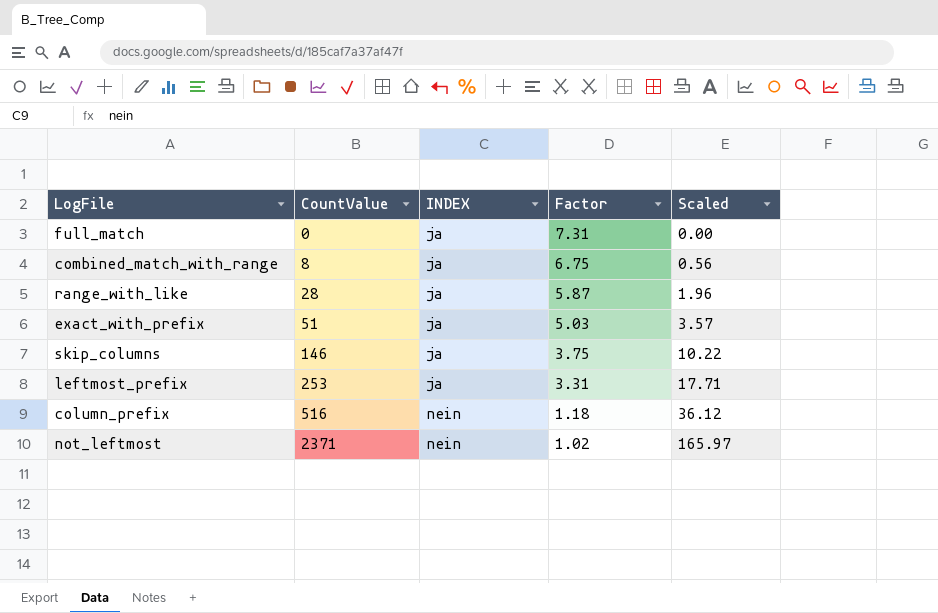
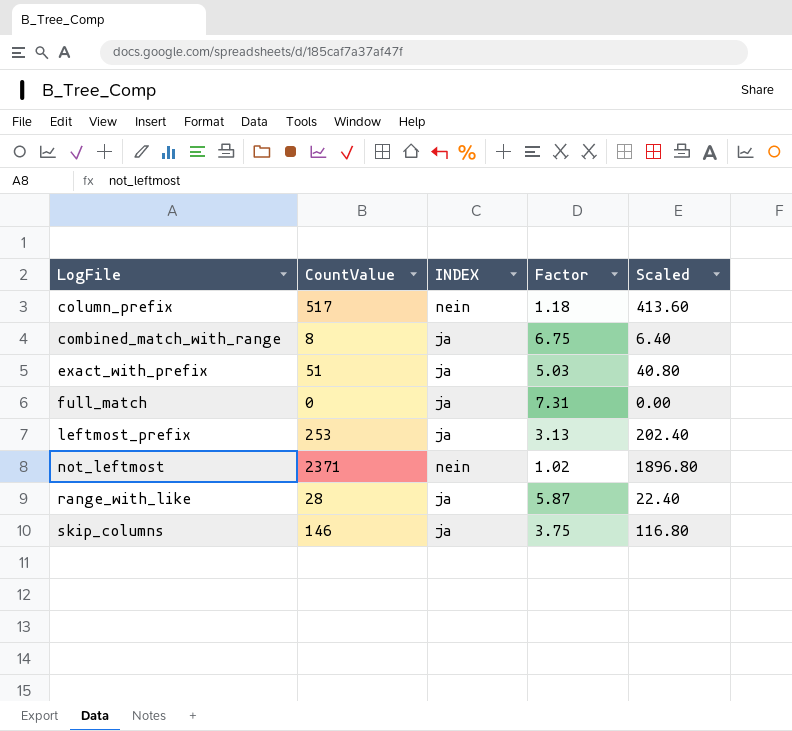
row order: CountValue ascending -> LogFile ascending
column Scaled | formula: [CountValue] * 0.07 -> [CountValue] * 0.8
column_prefix | CountValue: 516 -> 517
leftmost_prefix | Factor: 3.31 -> 3.13

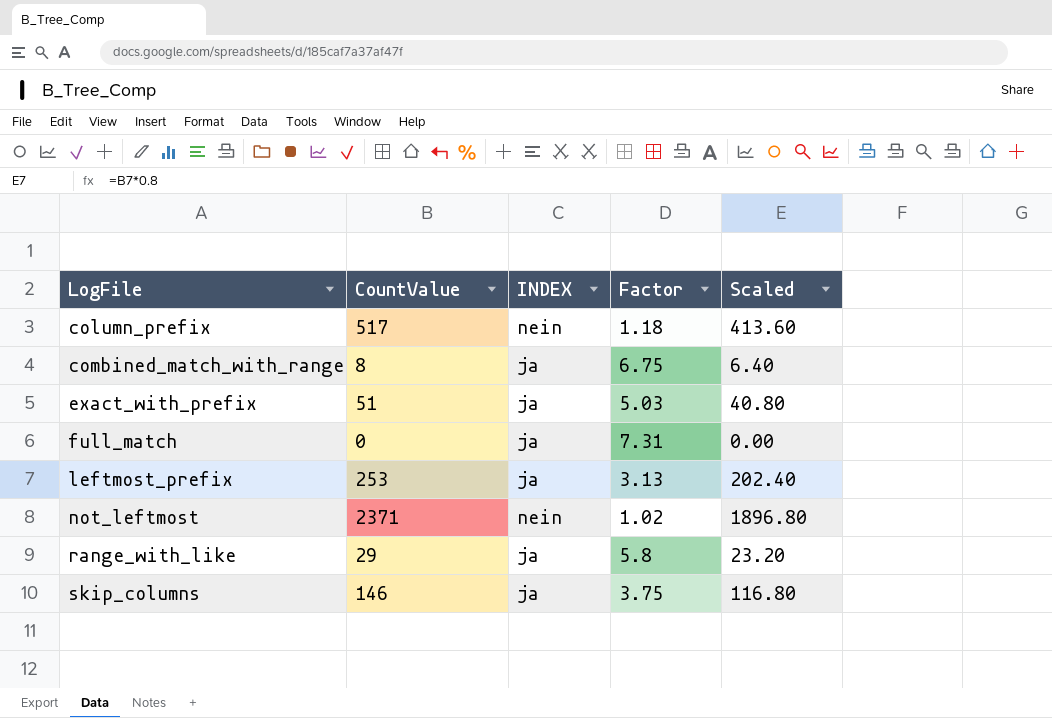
range_with_like | CountValue: 28 -> 29
range_with_like | Factor: 5.87 -> 5.8
range_with_like | Scaled: 22.40 -> 23.20

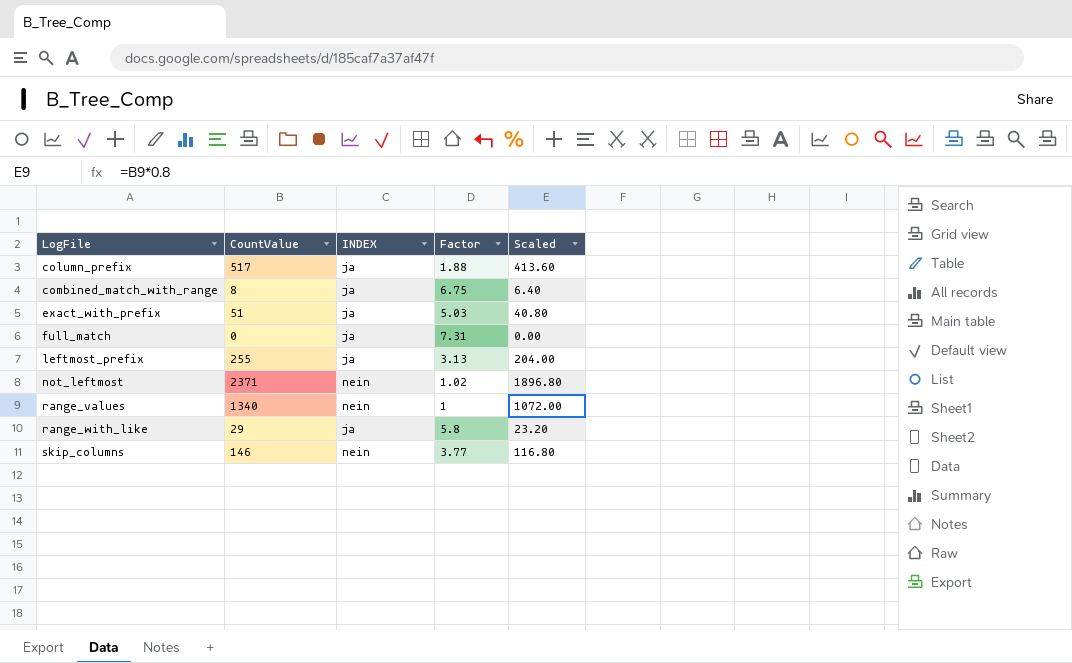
column_prefix | INDEX: nein -> ja
column_prefix | Factor: 1.18 -> 1.88
leftmost_prefix | CountValue: 253 -> 255
leftmost_prefix | Scaled: 202.40 -> 204.00
row range_values: none -> 1340 | nein | 1 | 1072.00
skip_columns | INDEX: ja -> nein
skip_columns | Factor: 3.75 -> 3.77

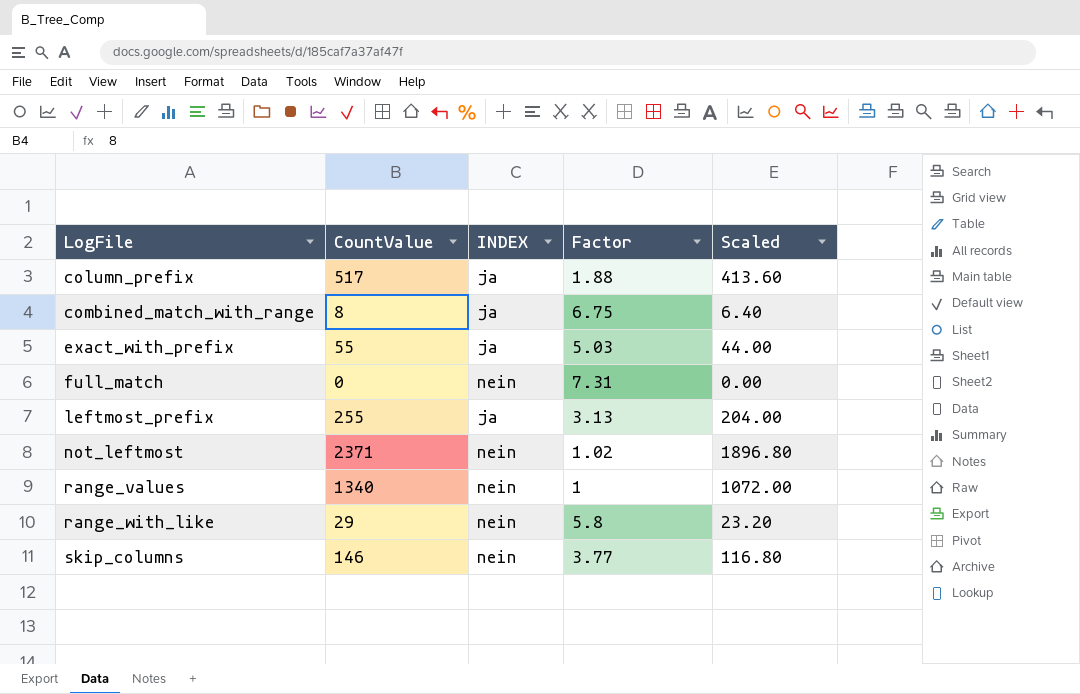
exact_with_prefix | CountValue: 51 -> 55
exact_with_prefix | Scaled: 40.80 -> 44.00
full_match | INDEX: ja -> nein
range_with_like | INDEX: ja -> nein

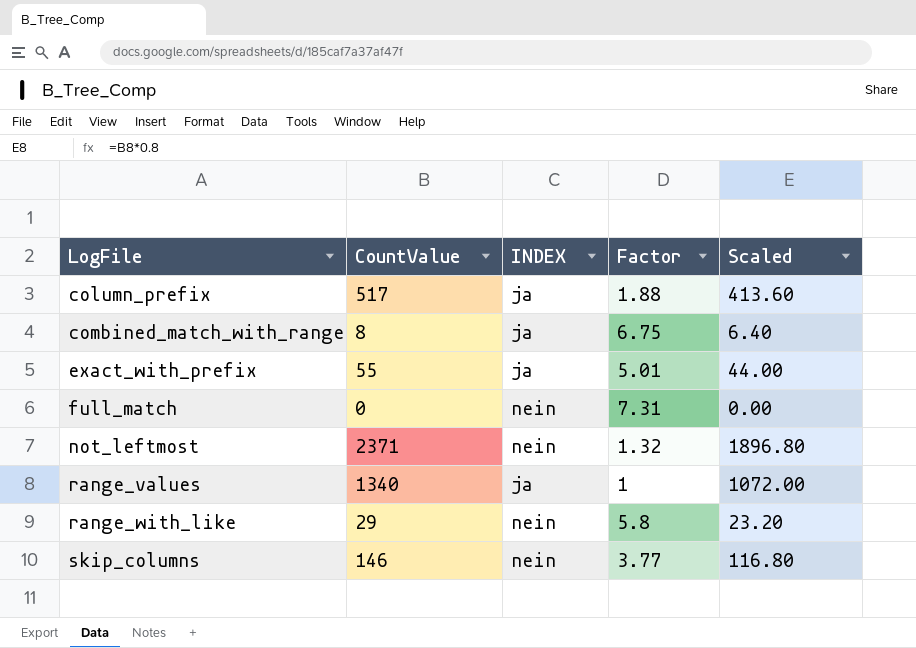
row leftmost_prefix: 255 | ja | 3.13 | 204.00 -> none
exact_with_prefix | Factor: 5.03 -> 5.01
not_leftmost | Factor: 1.02 -> 1.32
range_values | INDEX: nein -> ja

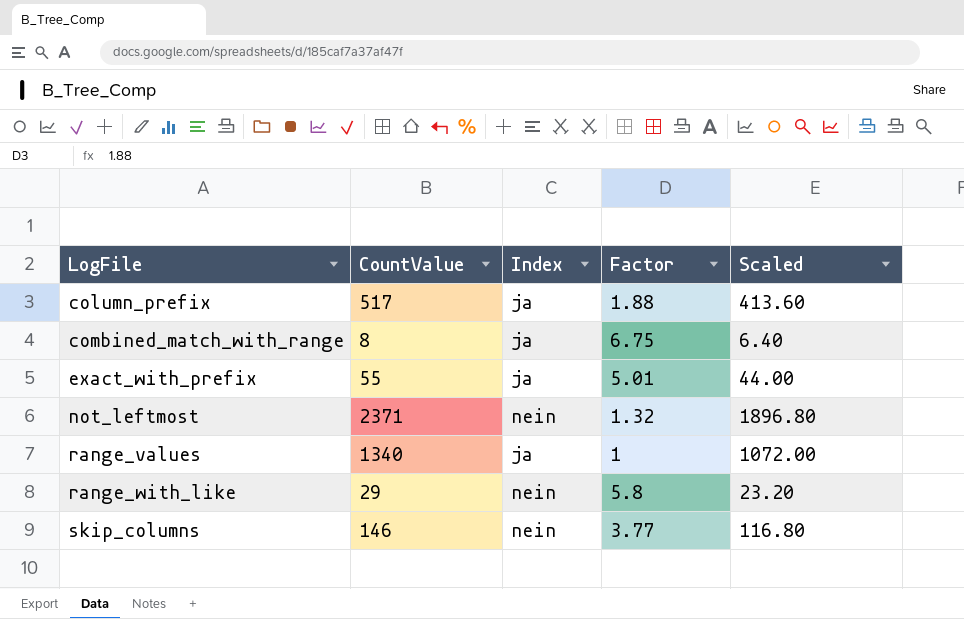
column name: INDEX -> Index
row full_match: 0 | nein | 7.31 | 0.00 -> none

